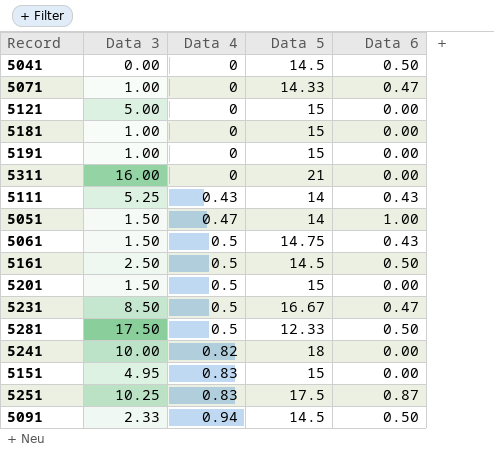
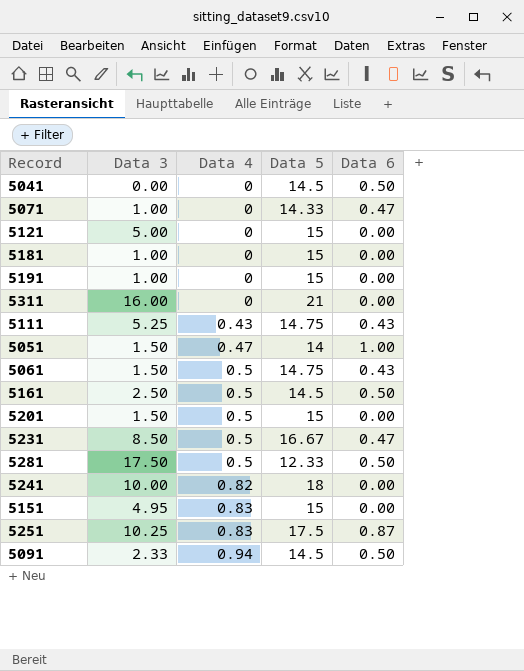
5111 | Data 5: 14 -> 14.75

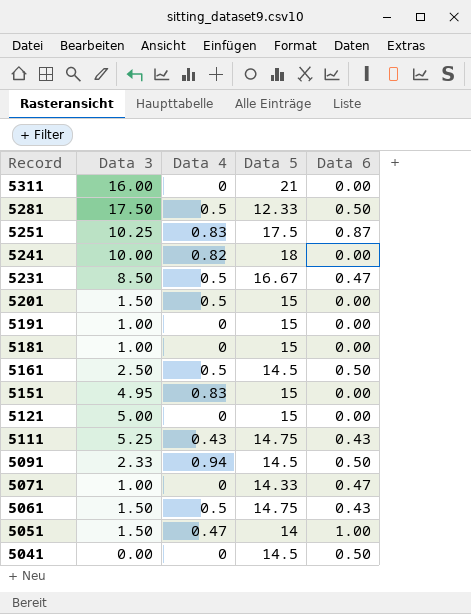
row order: Data 4 ascending -> Record descending

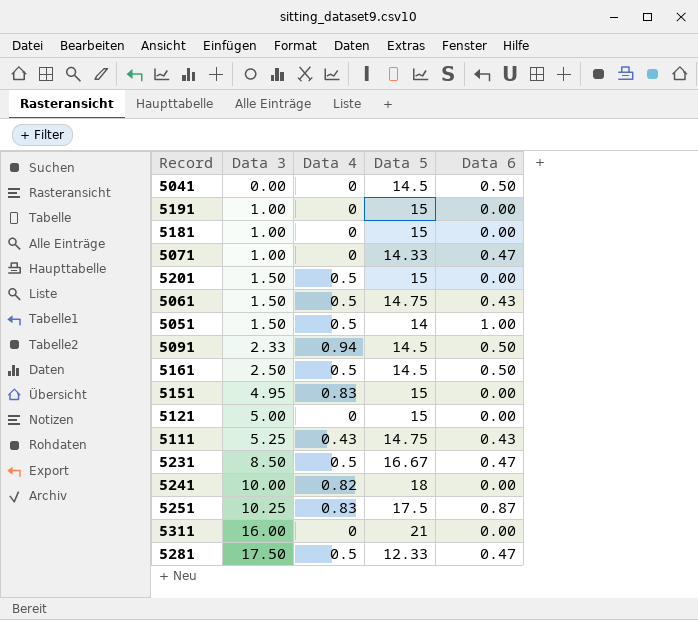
row order: Record descending -> Data 3 ascending
5051 | Data 4: 0.47 -> 0.5
5281 | Data 6: 0.50 -> 0.47

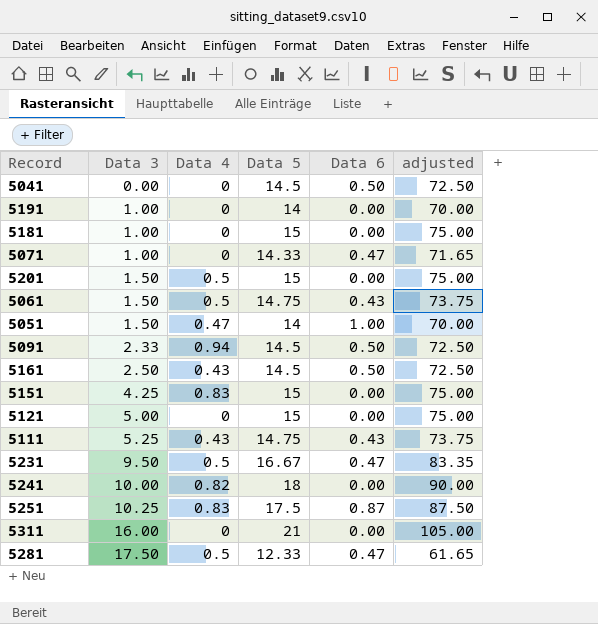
column adjusted | formula: none -> [Data 5] * 5
5191 | Data 5: 15 -> 14
5051 | Data 4: 0.5 -> 0.47
5161 | Data 4: 0.5 -> 0.43
5151 | Data 3: 4.95 -> 4.25
5231 | Data 3: 8.50 -> 9.50

